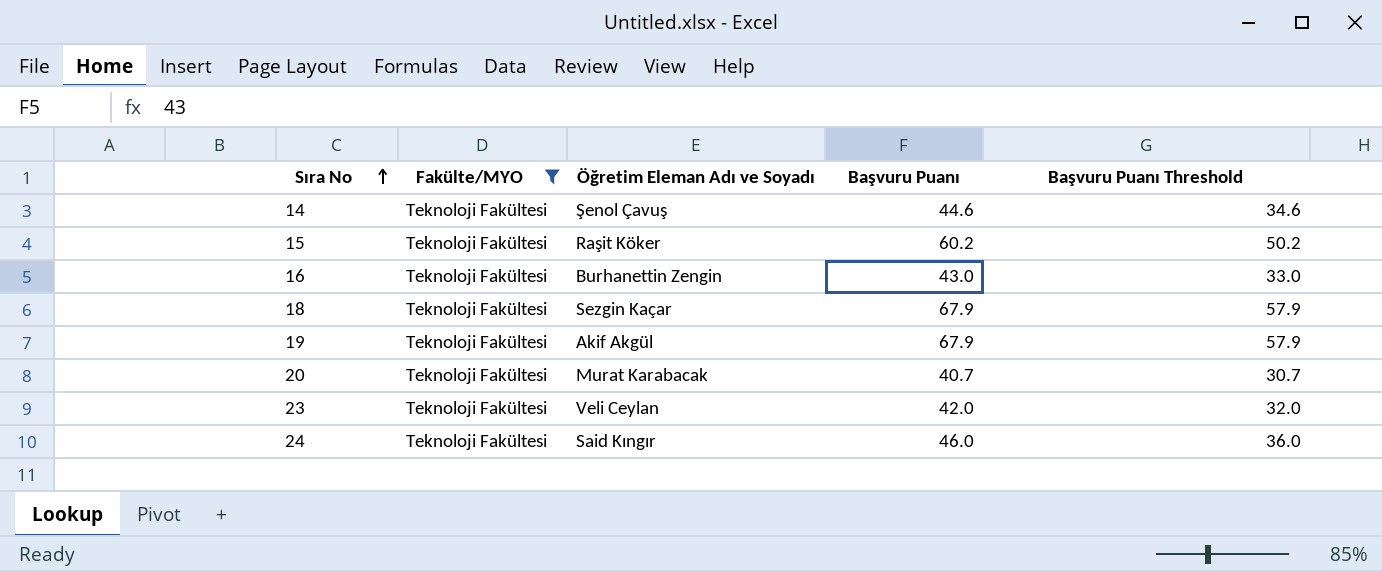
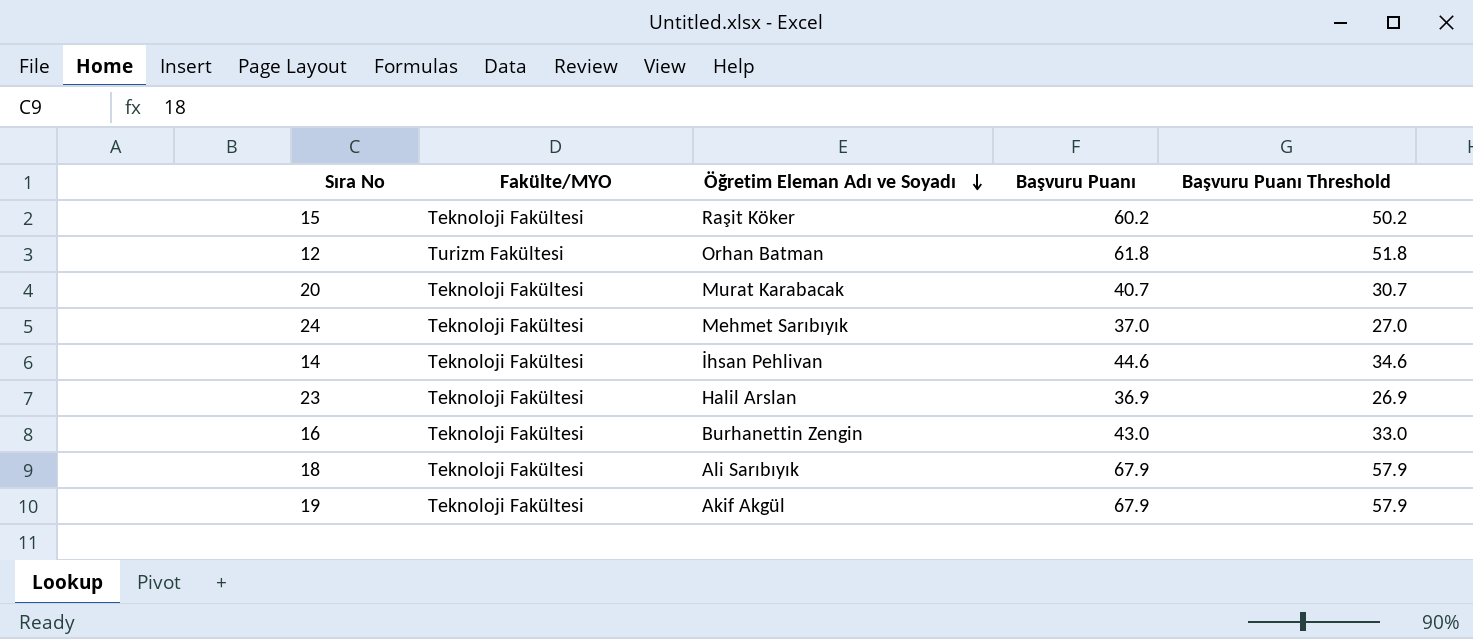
filter: Fakülte/MYO = Teknoloji Fakültesi -> none
row order: Sıra No ascending -> Öğretim Eleman Adı ve Soyadı descending
24 | Öğretim Eleman Adı ve Soyadı: Said Kıngır -> Mehmet Sarıbıyık
24 | Başvuru Puanı: 46.0 -> 37.0
24 | Başvuru Puanı Threshold: 36.0 -> 27.0
14 | Öğretim Eleman Adı ve Soyadı: Şenol Çavuş -> İhsan Pehlivan
23 | Öğretim Eleman Adı ve Soyadı: Veli Ceylan -> Halil Arslan
23 | Başvuru Puanı: 42.0 -> 36.9
23 | Başvuru Puanı Threshold: 32.0 -> 26.9
18 | Öğretim Eleman Adı ve Soyadı: Sezgin Kaçar -> Ali Sarıbıyık

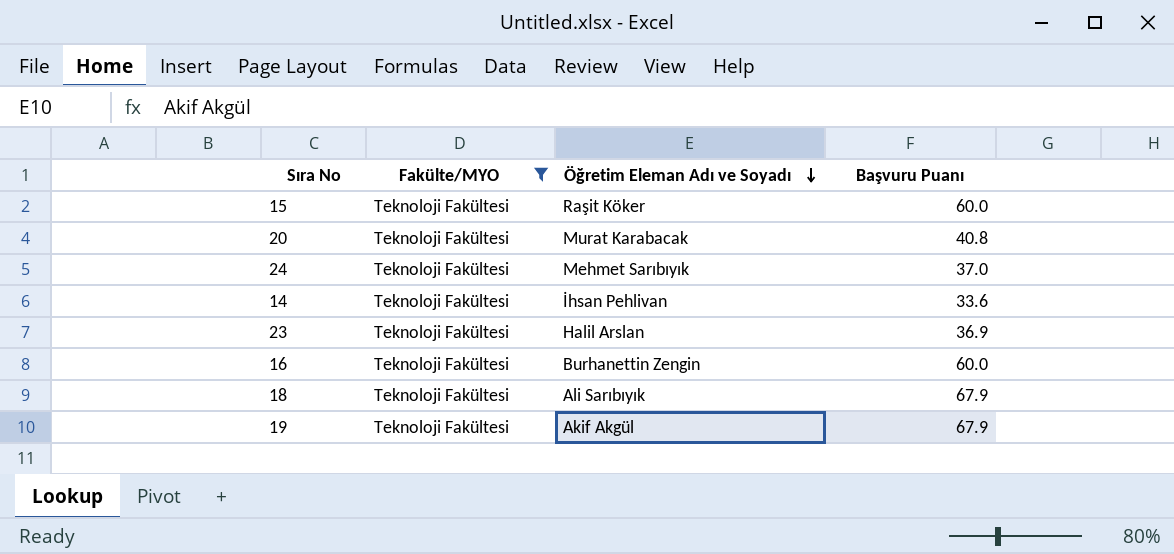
filter: none -> Fakülte/MYO = Teknoloji Fakültesi
column Başvuru Puanı Threshold | formula: [Başvuru Puanı] - 10 -> none
15 | Başvuru Puanı: 60.2 -> 60.0
20 | Başvuru Puanı: 40.7 -> 40.8
14 | Başvuru Puanı: 44.6 -> 33.6
16 | Başvuru Puanı: 43.0 -> 60.0

